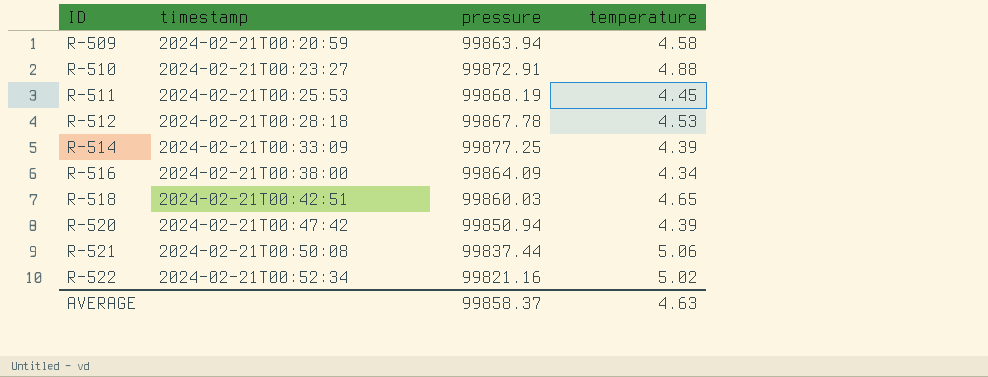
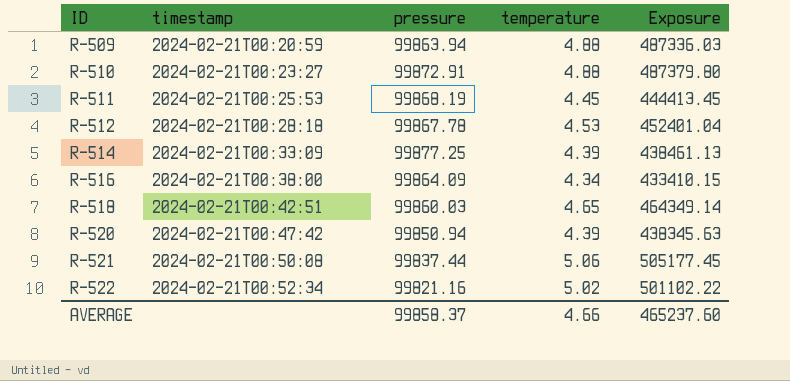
column Exposure | formula: none -> [pressure] * [temperature]
R-509 | temperature: 4.58 -> 4.88
AVERAGE | temperature: 4.63 -> 4.66

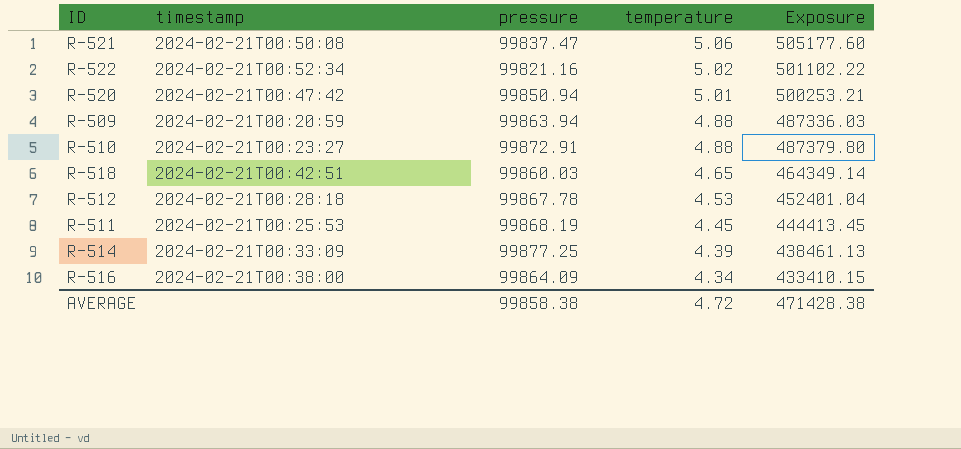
row order: ID ascending -> temperature descending
R-521 | pressure: 99837.44 -> 99837.47
R-521 | Exposure: 505177.45 -> 505177.60
R-520 | temperature: 4.39 -> 5.01
R-520 | Exposure: 438345.63 -> 500253.21
AVERAGE | pressure: 99858.37 -> 99858.38
AVERAGE | temperature: 4.66 -> 4.72
AVERAGE | Exposure: 465237.60 -> 471428.38

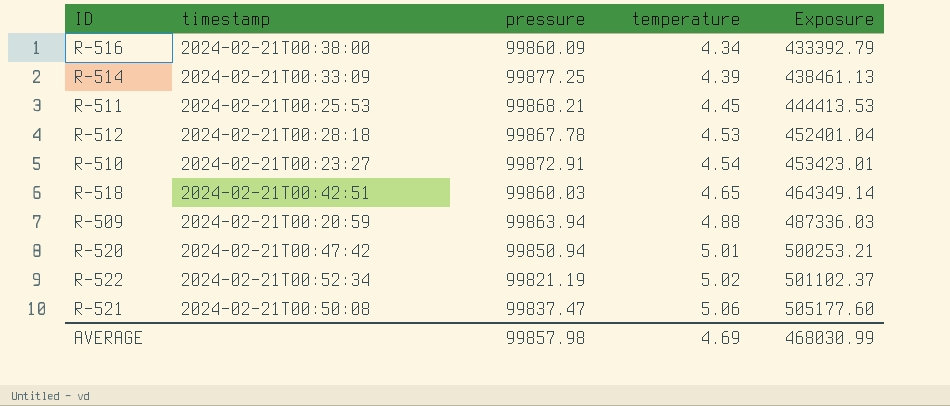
row order: temperature descending -> temperature ascending
R-516 | pressure: 99864.09 -> 99860.09
R-516 | Exposure: 433410.15 -> 433392.79
R-511 | pressure: 99868.19 -> 99868.21
R-511 | Exposure: 444413.45 -> 444413.53
R-510 | temperature: 4.88 -> 4.54
R-510 | Exposure: 487379.80 -> 453423.01
R-522 | pressure: 99821.16 -> 99821.19
R-522 | Exposure: 501102.22 -> 501102.37
AVERAGE | pressure: 99858.38 -> 99857.98
AVERAGE | temperature: 4.72 -> 4.69
AVERAGE | Exposure: 471428.38 -> 468030.99

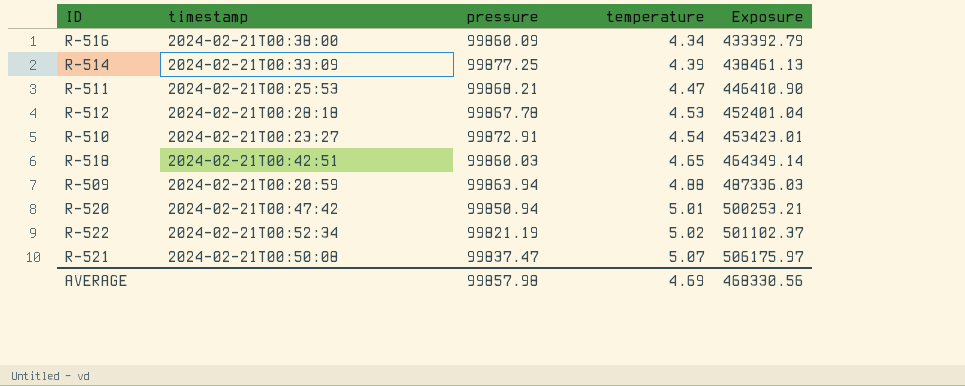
R-511 | temperature: 4.45 -> 4.47
R-511 | Exposure: 444413.53 -> 446410.90
R-521 | temperature: 5.06 -> 5.07
R-521 | Exposure: 505177.60 -> 506175.97
AVERAGE | Exposure: 468030.99 -> 468330.56

